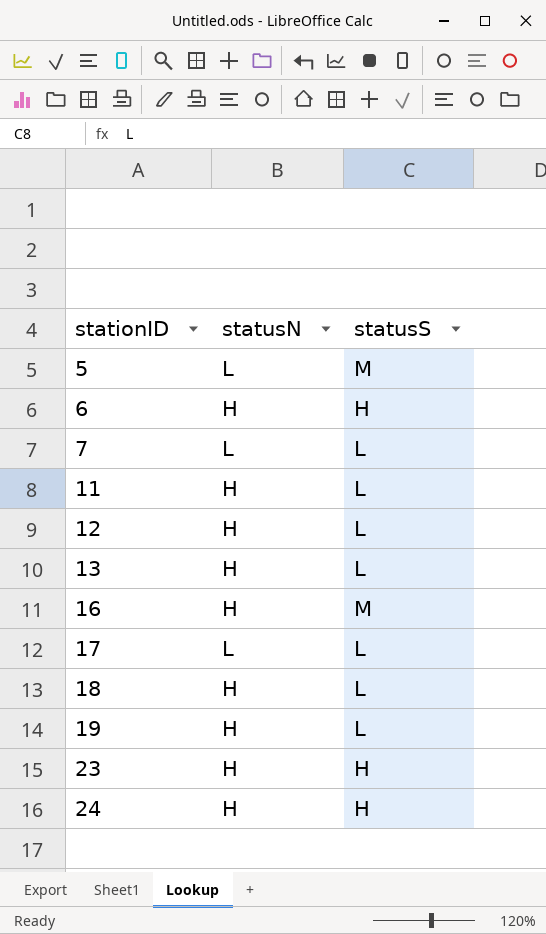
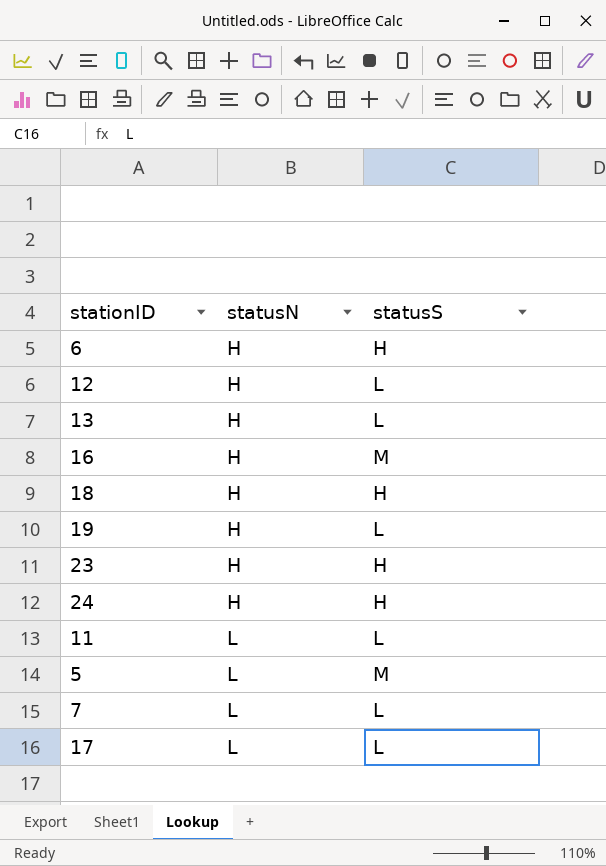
row order: stationID ascending -> statusN ascending
18 | statusS: L -> H
11 | statusN: H -> L

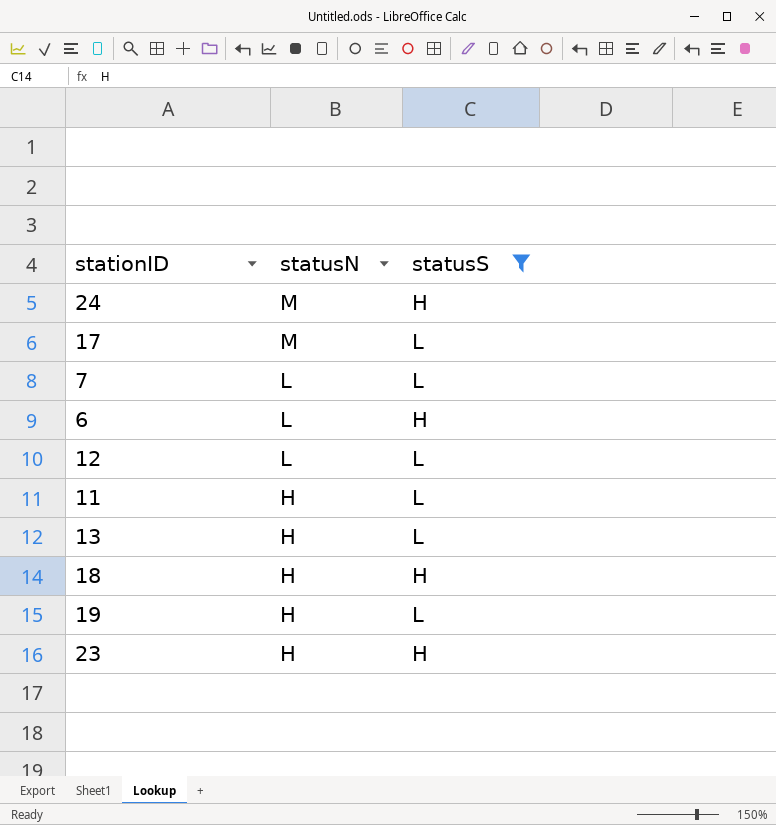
filter: none -> statusS != M
row order: statusN ascending -> statusN descending
24 | statusN: H -> M
17 | statusN: L -> M
6 | statusN: H -> L
12 | statusN: H -> L
11 | statusN: L -> H

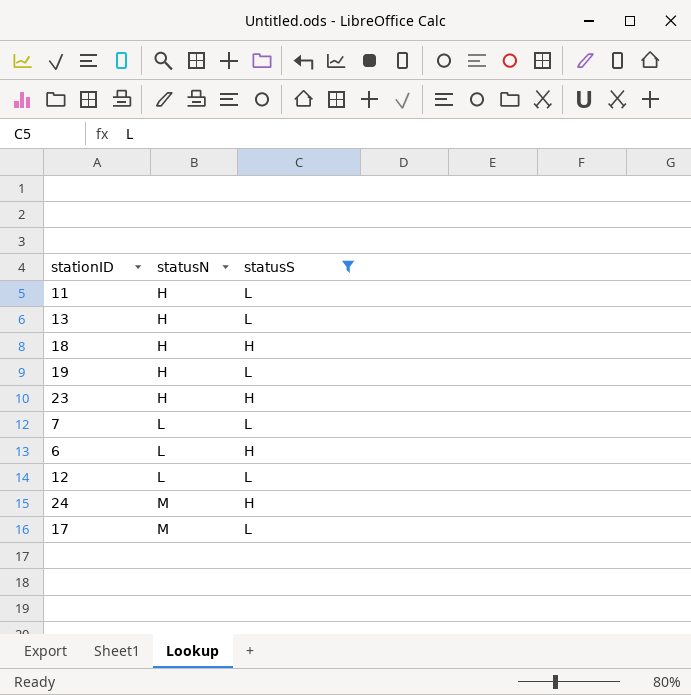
row order: statusN descending -> statusN ascending

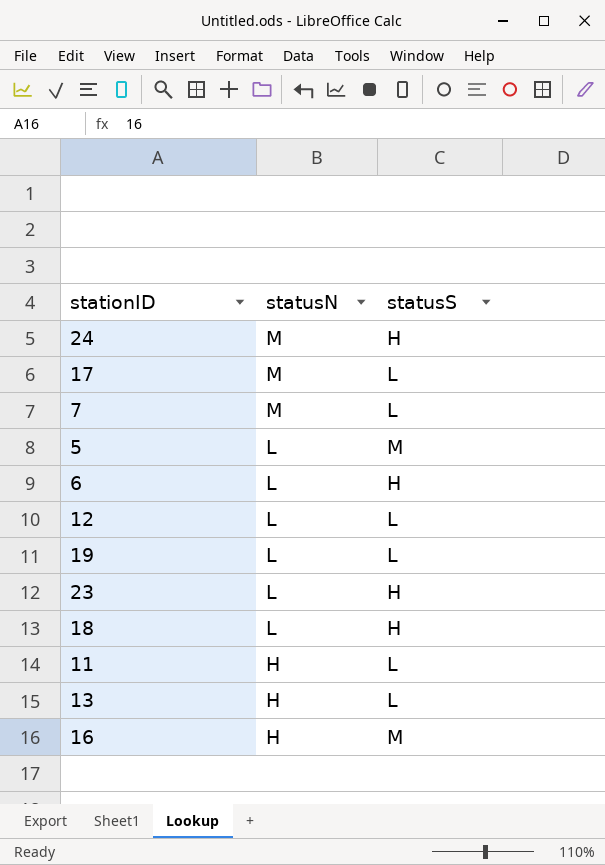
filter: statusS != M -> none
row order: statusN ascending -> statusN descending
7 | statusN: L -> M
19 | statusN: H -> L
23 | statusN: H -> L
18 | statusN: H -> L

